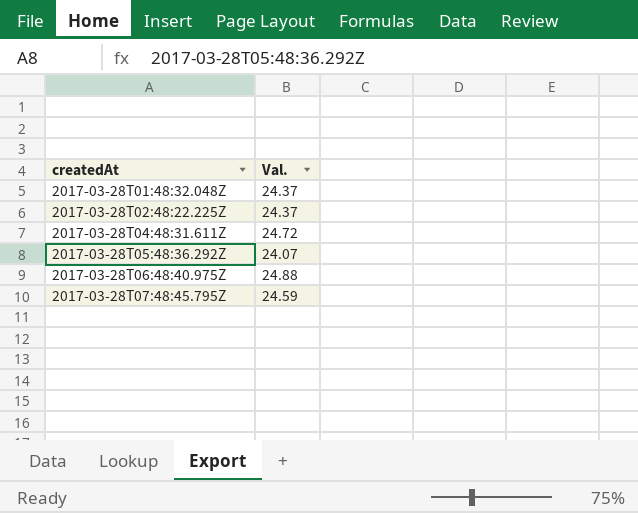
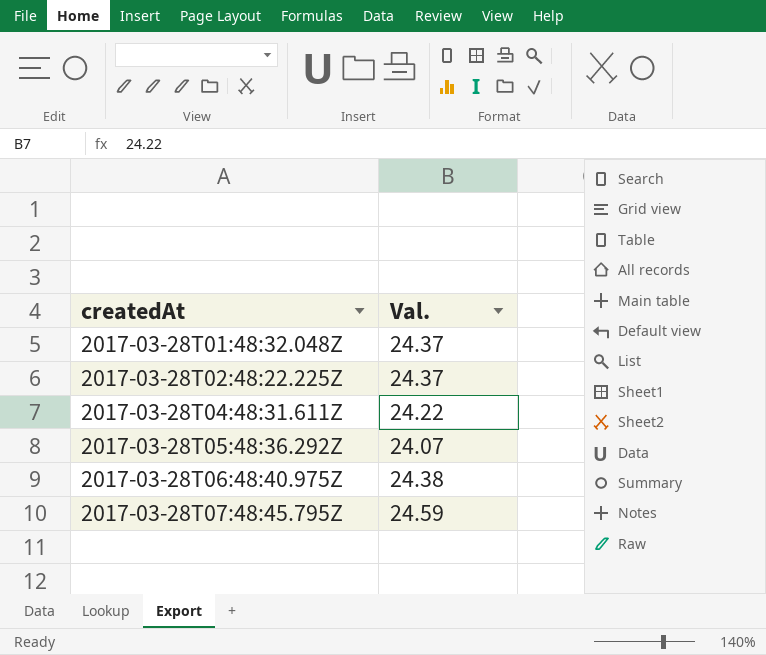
2017-03-28T04:48:31.611Z | Val.: 24.72 -> 24.22
2017-03-28T06:48:40.975Z | Val.: 24.88 -> 24.38

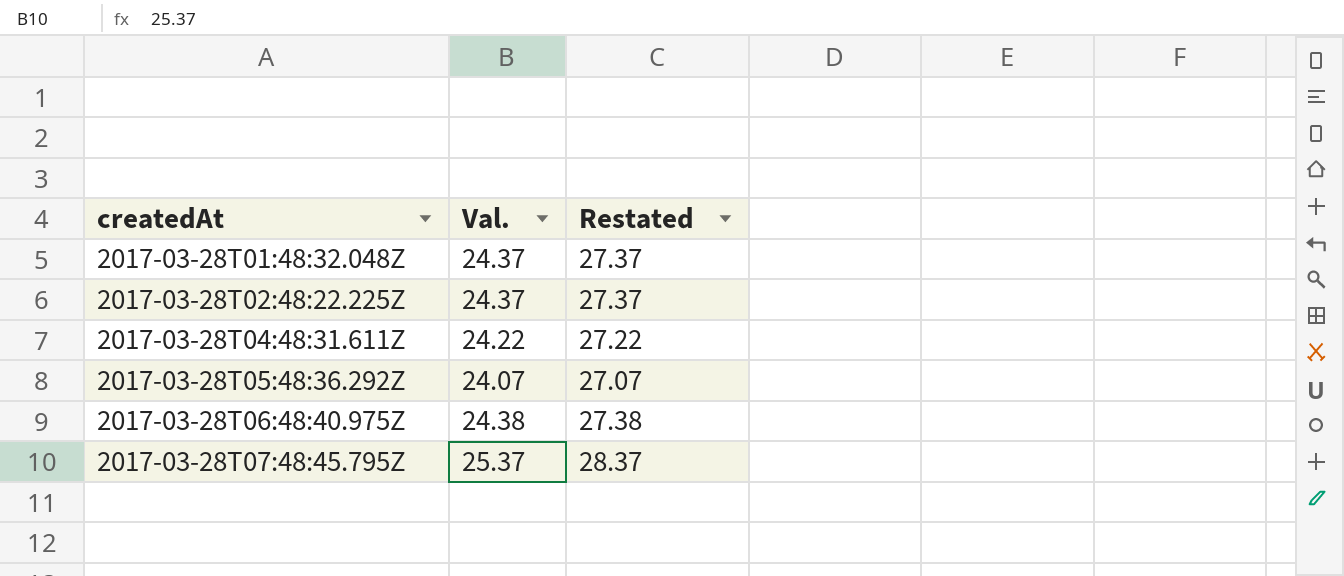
column Restated | formula: none -> [Val.] + 3
2017-03-28T07:48:45.795Z | Val.: 24.59 -> 25.37

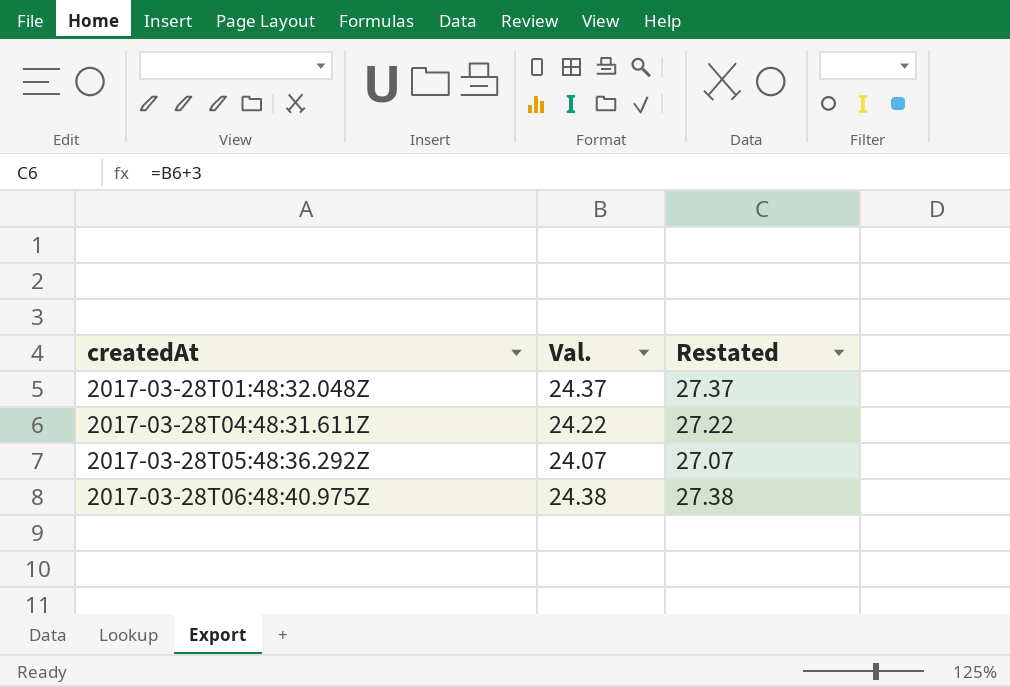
row 2017-03-28T02:48:22.225Z: 24.37 | 27.37 -> none
row 2017-03-28T07:48:45.795Z: 25.37 | 28.37 -> none

